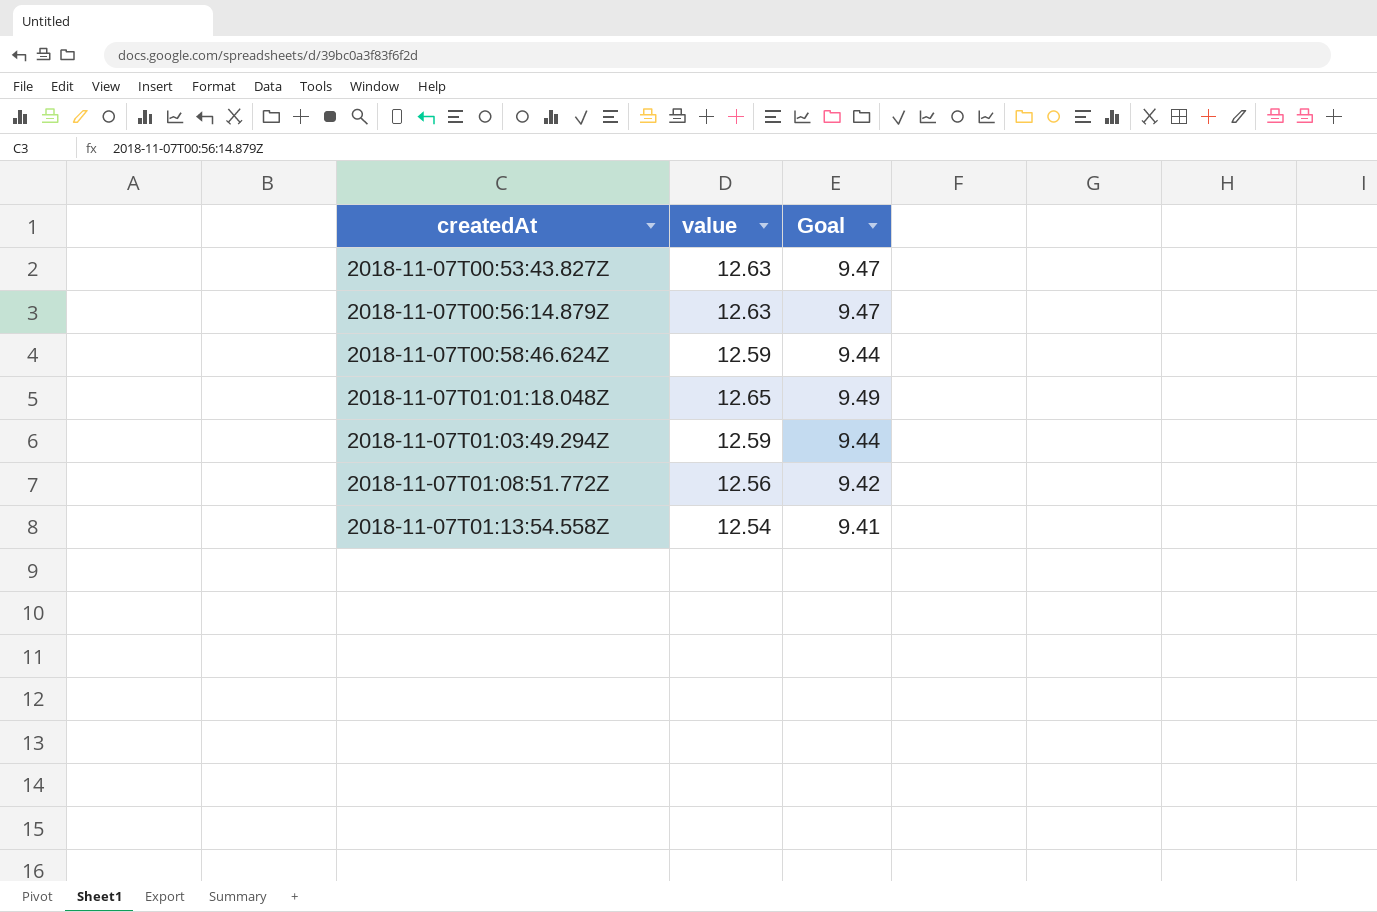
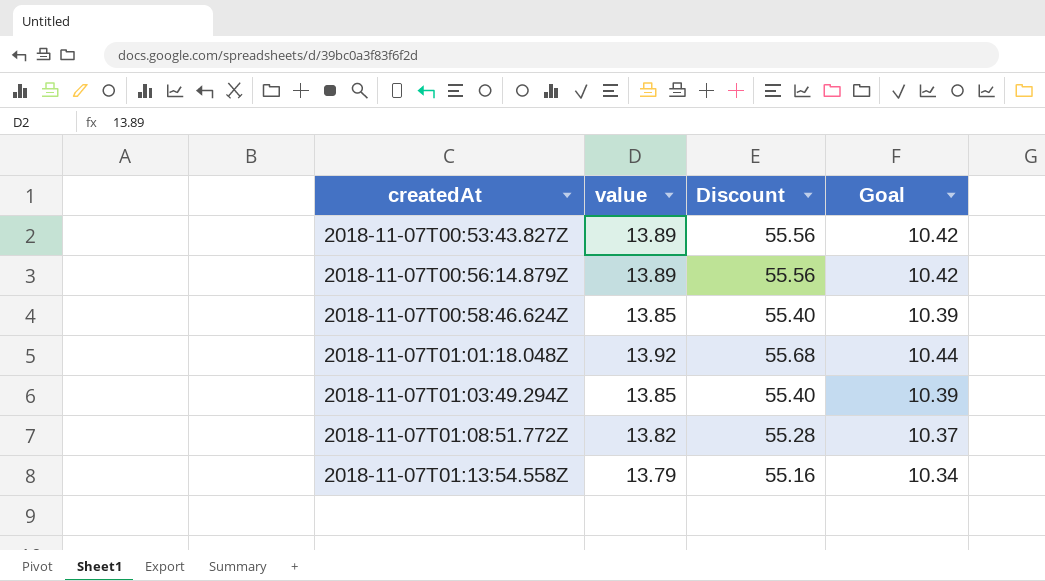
column Discount | formula: none -> [value] * 4
2018-11-07T00:53:43.827Z | value: 12.63 -> 13.89
2018-11-07T00:53:43.827Z | Goal: 9.47 -> 10.42
2018-11-07T00:56:14.879Z | value: 12.63 -> 13.89
2018-11-07T00:56:14.879Z | Goal: 9.47 -> 10.42
2018-11-07T00:58:46.624Z | value: 12.59 -> 13.85
2018-11-07T00:58:46.624Z | Goal: 9.44 -> 10.39
2018-11-07T01:01:18.048Z | value: 12.65 -> 13.92
2018-11-07T01:01:18.048Z | Goal: 9.49 -> 10.44
2018-11-07T01:03:49.294Z | value: 12.59 -> 13.85
2018-11-07T01:03:49.294Z | Goal: 9.44 -> 10.39
2018-11-07T01:08:51.772Z | value: 12.56 -> 13.82
2018-11-07T01:08:51.772Z | Goal: 9.42 -> 10.37
2018-11-07T01:13:54.558Z | value: 12.54 -> 13.79
2018-11-07T01:13:54.558Z | Goal: 9.41 -> 10.34

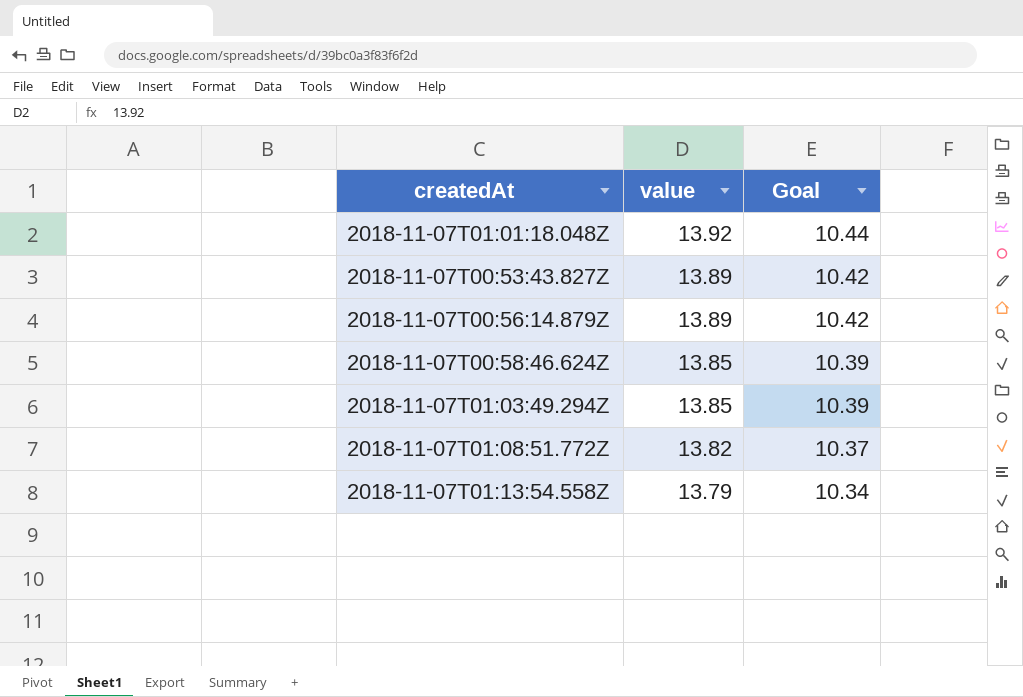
row order: createdAt ascending -> value descending
column Discount | formula: [value] * 4 -> none

